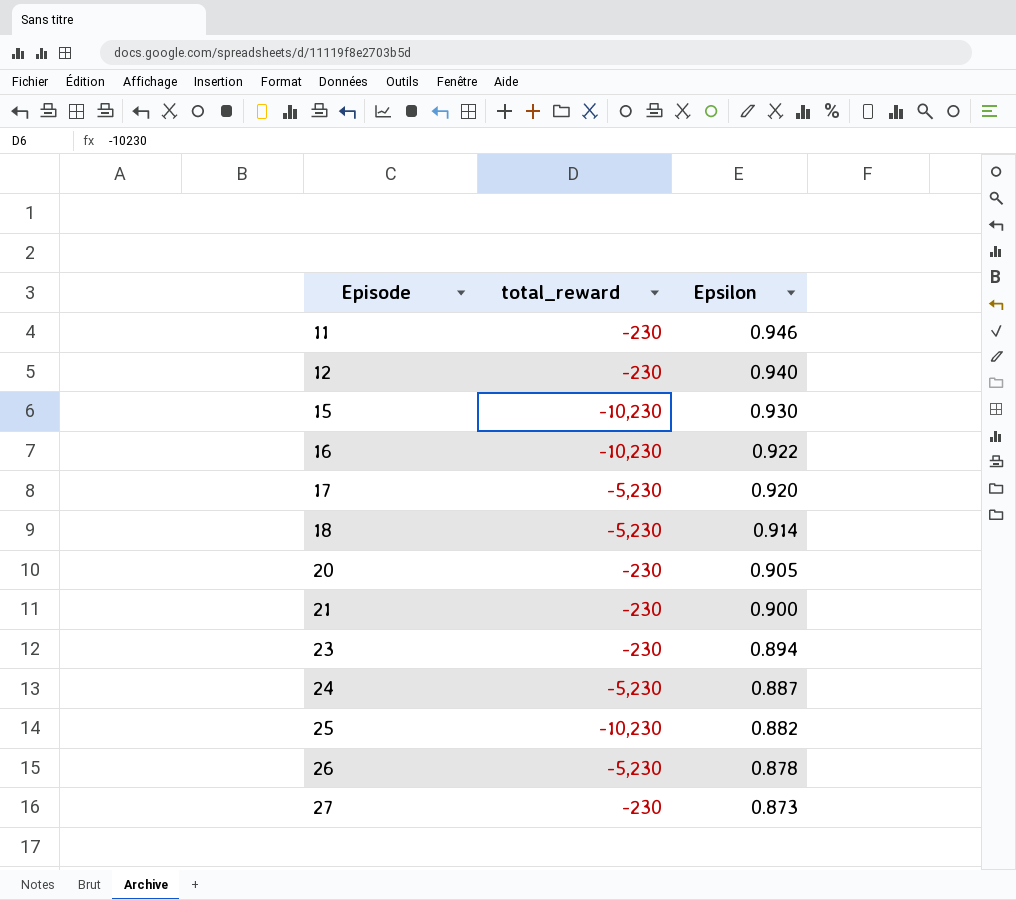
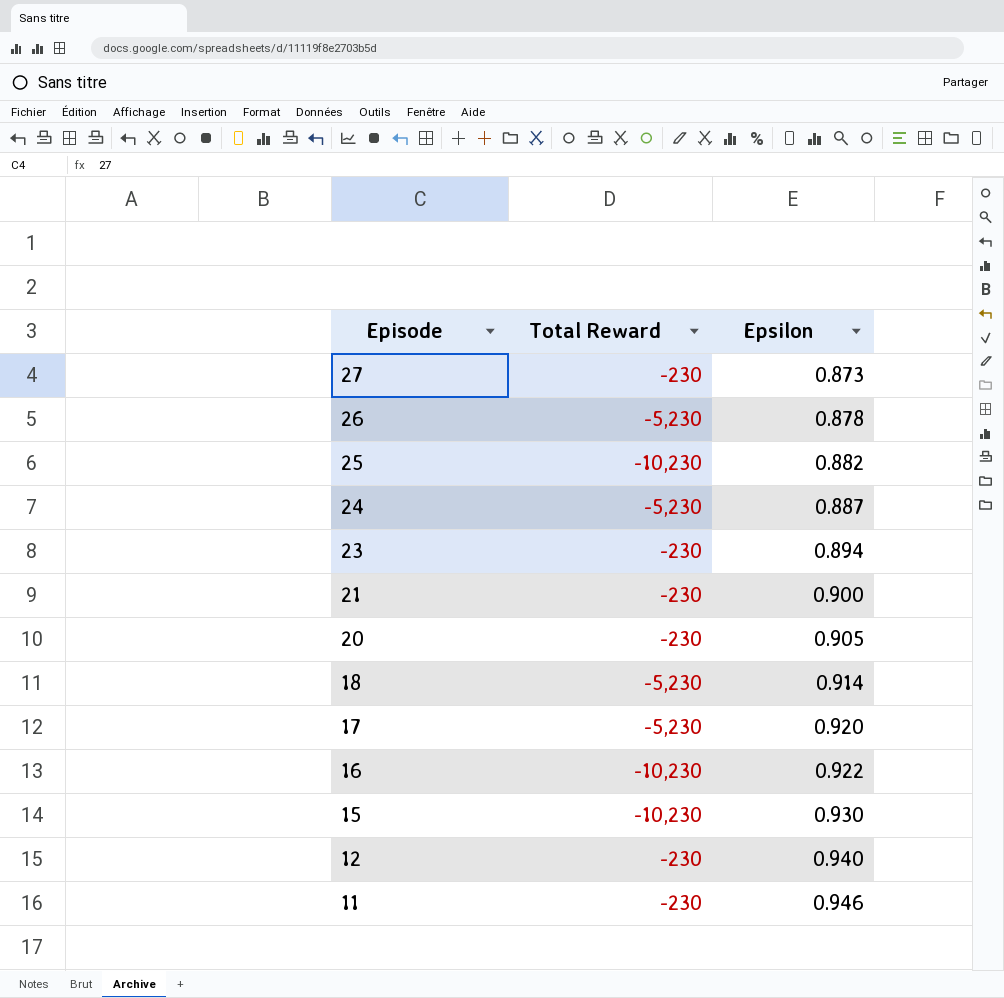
row order: Episode ascending -> Episode descending
column name: total_reward -> Total Reward

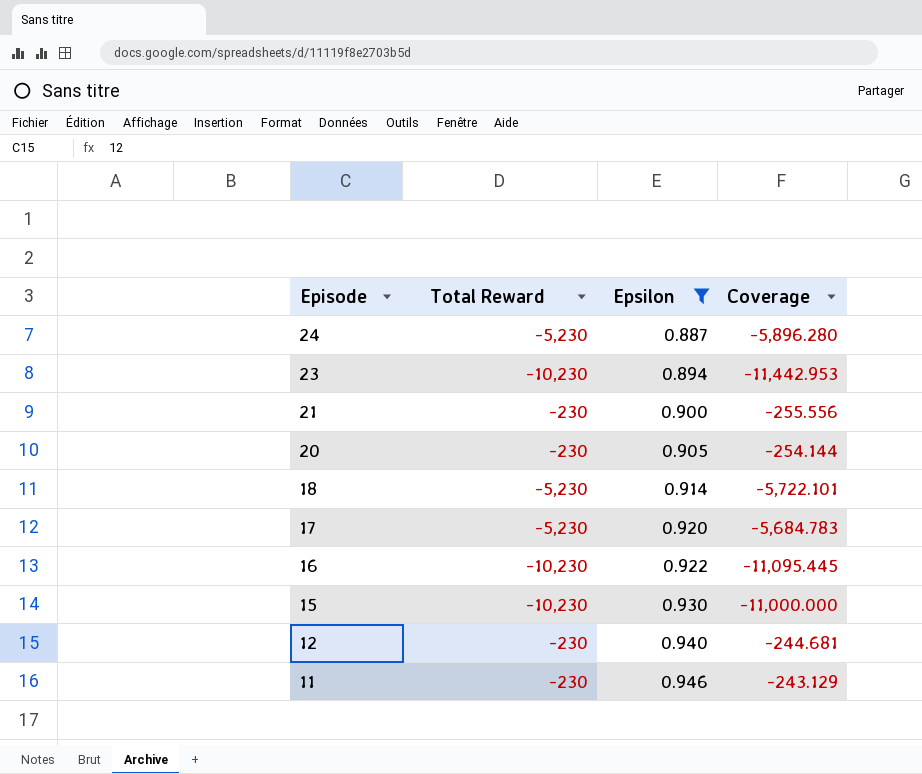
filter: none -> Epsilon >= 0.887
column Coverage | formula: none -> [Total Reward] / [Epsilon]
23 | Total Reward: -230 -> -10,230

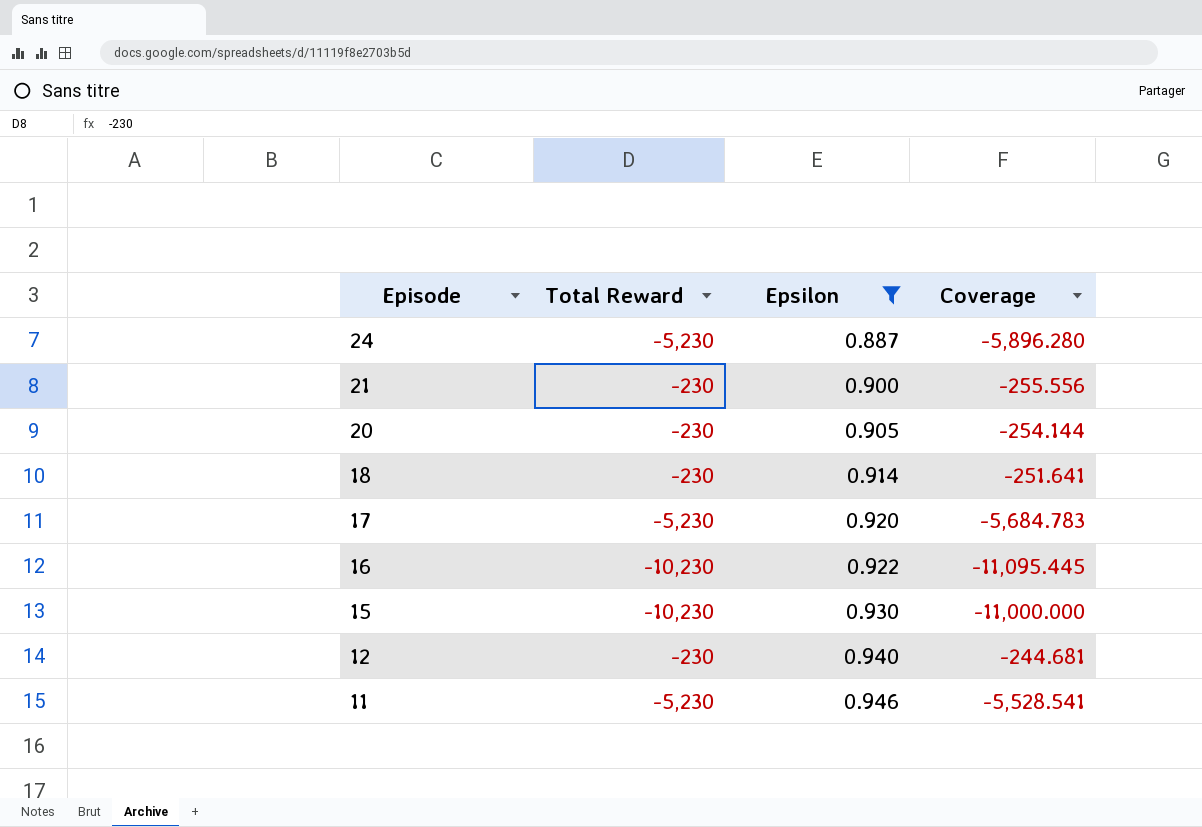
row 23: -10,230 | 0.894 | -11,442.953 -> none
18 | Total Reward: -5,230 -> -230
18 | Coverage: -5,722.101 -> -251.641
11 | Total Reward: -230 -> -5,230
11 | Coverage: -243.129 -> -5,528.541

